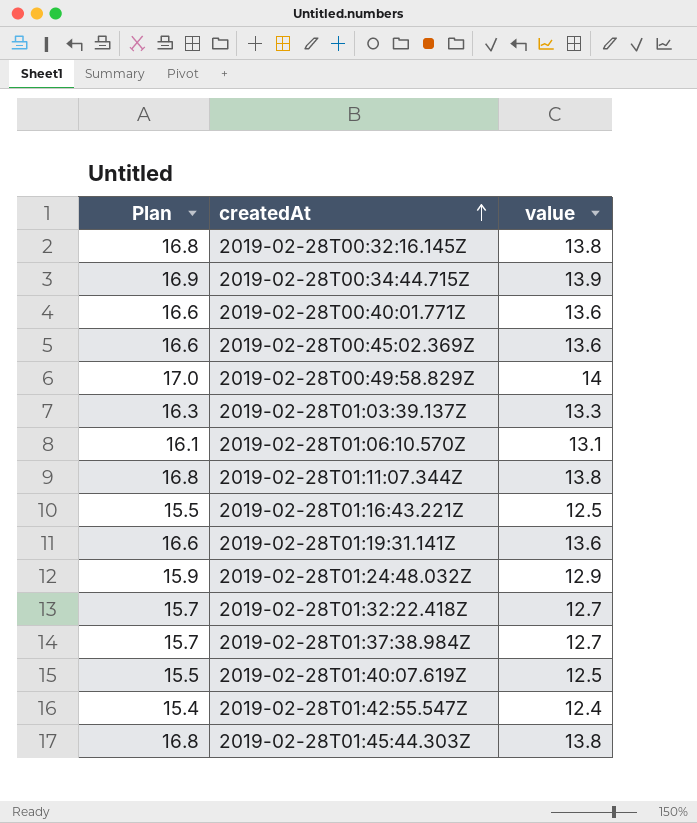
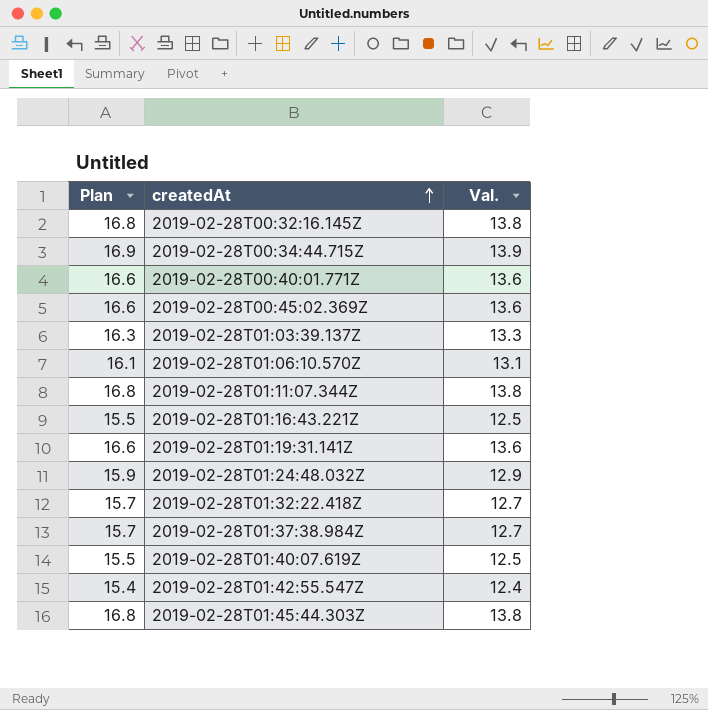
column name: value -> Val.
row 2019-02-28T00:49:58.829Z: 17.0 | 14 -> none

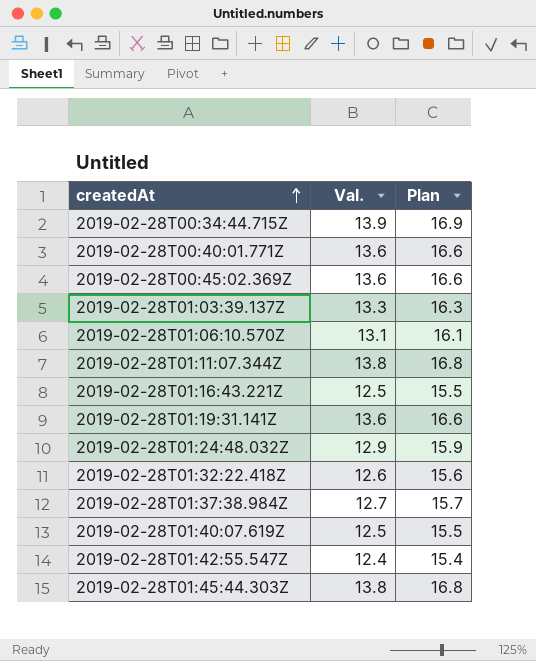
column Plan | position: 1 -> 3
row 2019-02-28T00:32:16.145Z: 16.8 | 13.8 -> none
2019-02-28T01:32:22.418Z | Val.: 12.7 -> 12.6
2019-02-28T01:32:22.418Z | Plan: 15.7 -> 15.6

